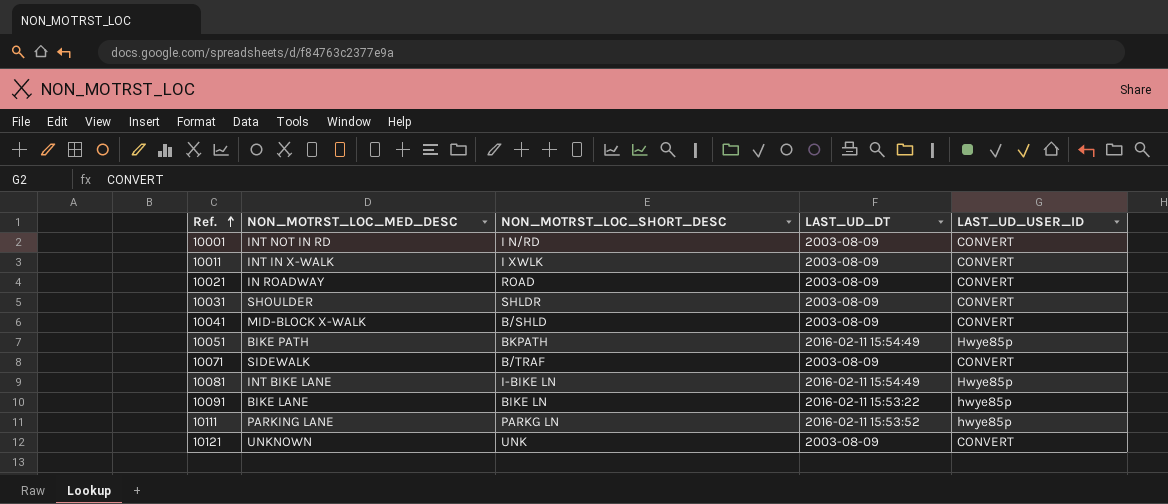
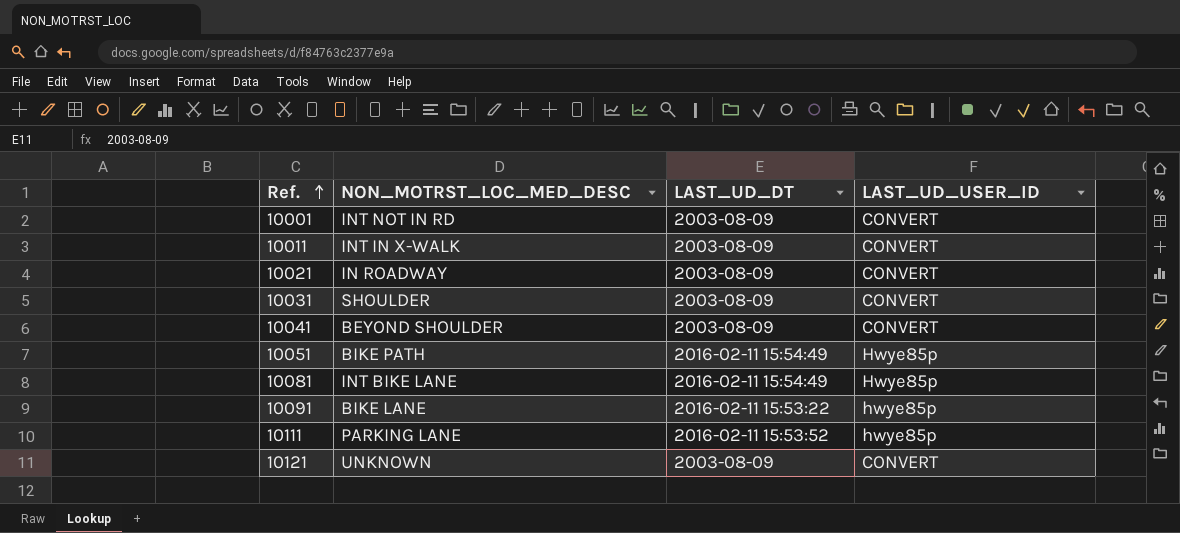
column NON_MOTRST_LOC_SHORT_DESC | position: 3 -> none
row 10071: SIDEWALK | B/TRAF | 2003-08-09 | CONVERT -> none
10041 | NON_MOTRST_LOC_MED_DESC: MID-BLOCK X-WALK -> BEYOND SHOULDER

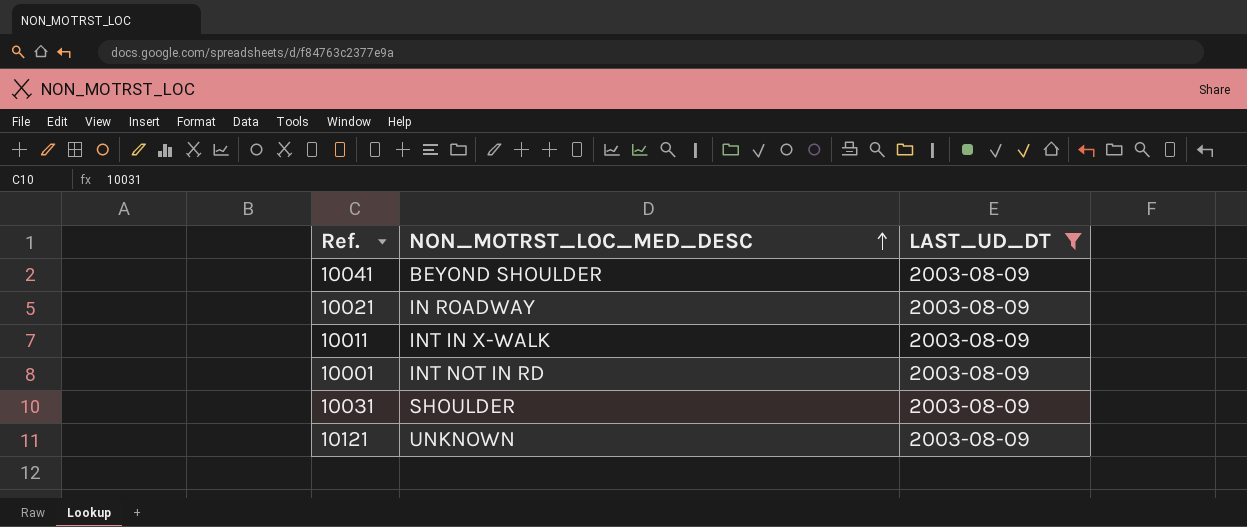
filter: none -> LAST_UD_DT = 2003-08-09
row order: Ref. ascending -> NON_MOTRST_LOC_MED_DESC ascending
column LAST_UD_USER_ID | position: 4 -> none

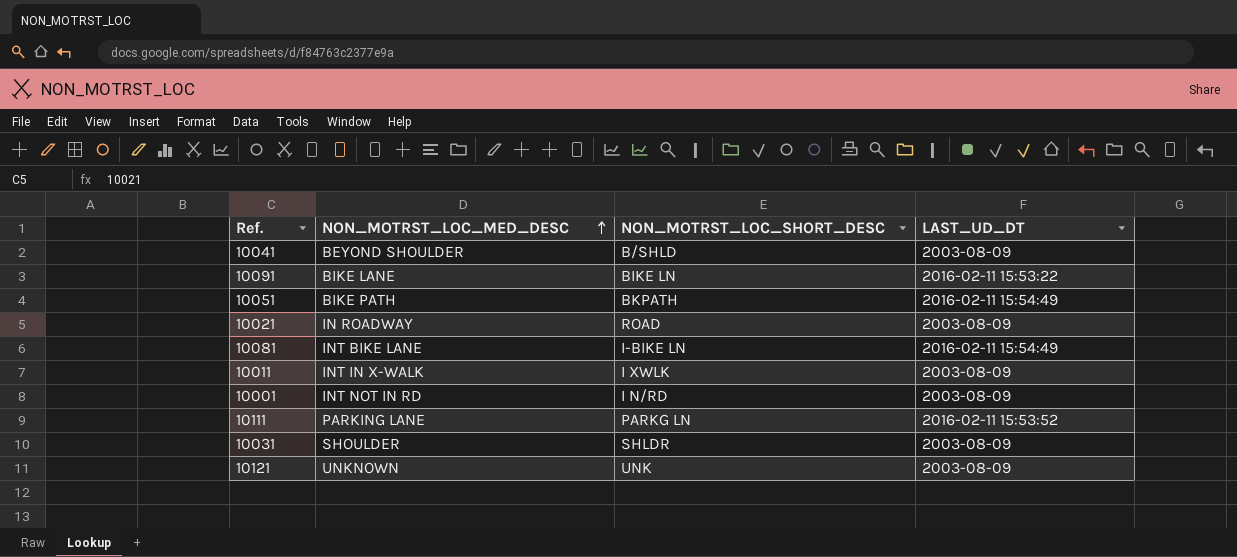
filter: LAST_UD_DT = 2003-08-09 -> none
column NON_MOTRST_LOC_SHORT_DESC | position: none -> 3

